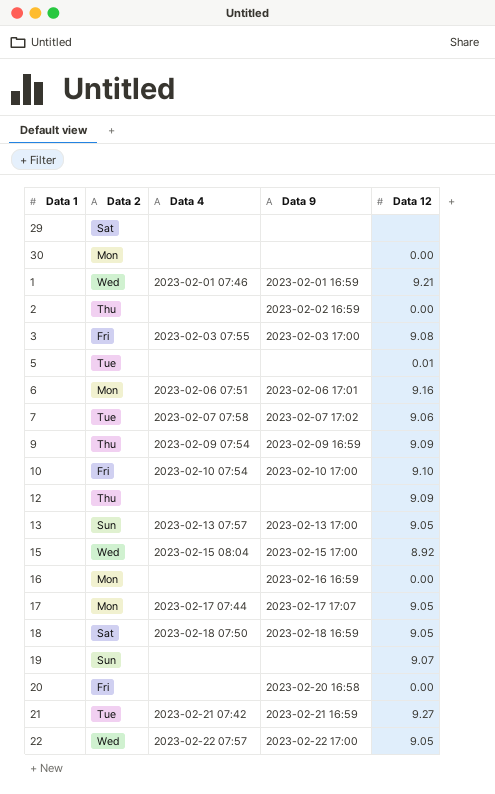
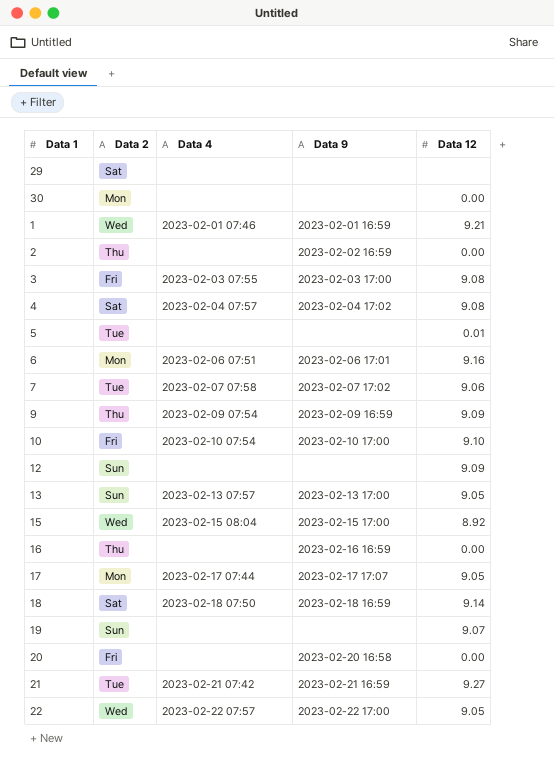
row 4: none -> Sat | 2023-02-04 07:57 | 2023-02-04 17:02 | 9.08
12 | Data 2: Thu -> Sun
16 | Data 2: Mon -> Thu
18 | Data 12: 9.05 -> 9.14

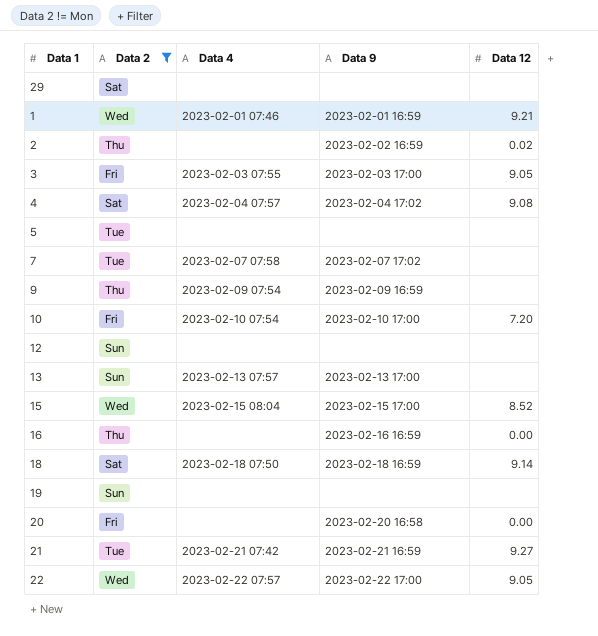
filter: none -> Data 2 != Mon
2 | Data 12: 0.00 -> 0.02
3 | Data 12: 9.08 -> 9.05
5 | Data 12: 0.01 -> none
7 | Data 12: 9.06 -> none
9 | Data 12: 9.09 -> none
10 | Data 12: 9.10 -> 7.20
12 | Data 12: 9.09 -> none
13 | Data 12: 9.05 -> none
15 | Data 12: 8.92 -> 8.52
19 | Data 12: 9.07 -> none

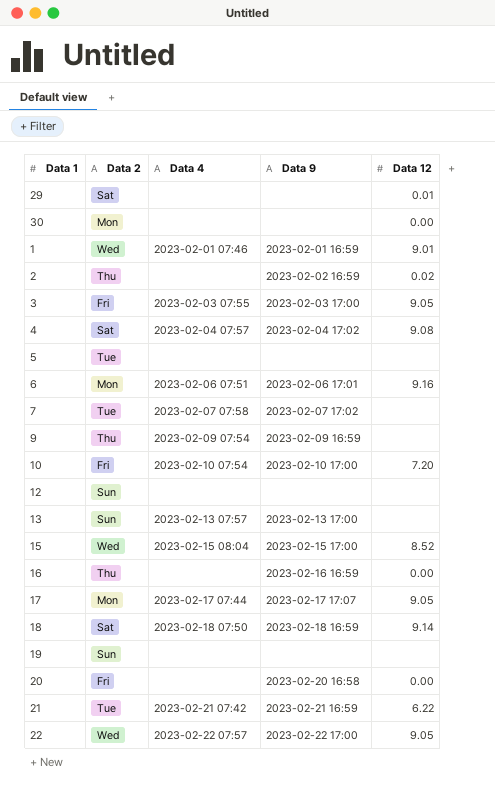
filter: Data 2 != Mon -> none
29 | Data 12: none -> 0.01
1 | Data 12: 9.21 -> 9.01
21 | Data 12: 9.27 -> 6.22

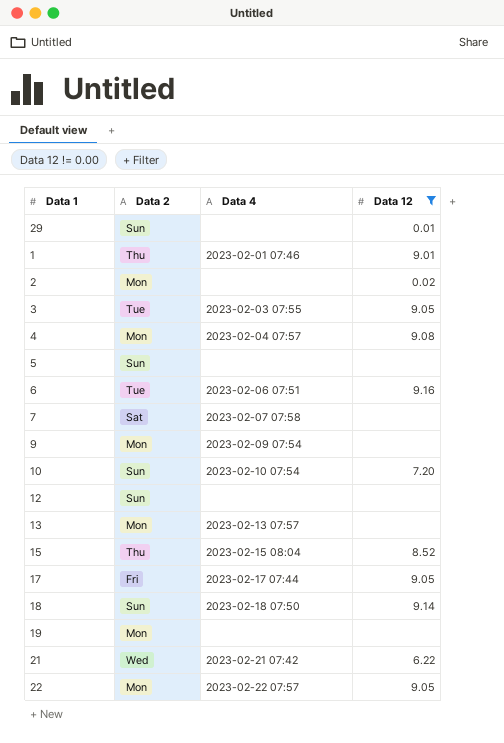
filter: none -> Data 12 != 0.00
column Data 9 | position: 4 -> none
29 | Data 2: Sat -> Sun
1 | Data 2: Wed -> Thu
2 | Data 2: Thu -> Mon
3 | Data 2: Fri -> Tue
4 | Data 2: Sat -> Mon
5 | Data 2: Tue -> Sun
6 | Data 2: Mon -> Tue
7 | Data 2: Tue -> Sat
9 | Data 2: Thu -> Mon
10 | Data 2: Fri -> Sun
13 | Data 2: Sun -> Mon
15 | Data 2: Wed -> Thu
17 | Data 2: Mon -> Fri
18 | Data 2: Sat -> Sun
19 | Data 2: Sun -> Mon
21 | Data 2: Tue -> Wed
22 | Data 2: Wed -> Mon

